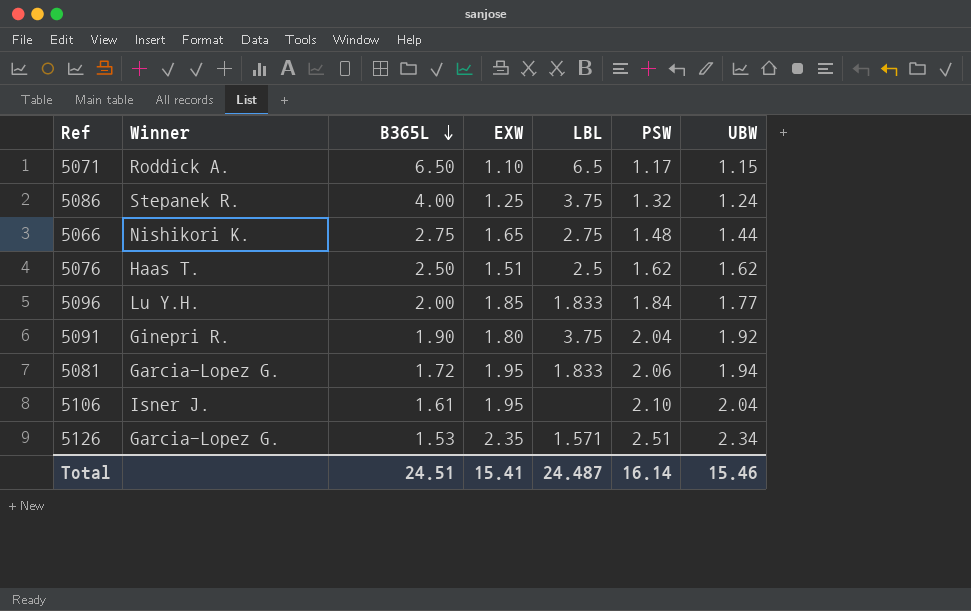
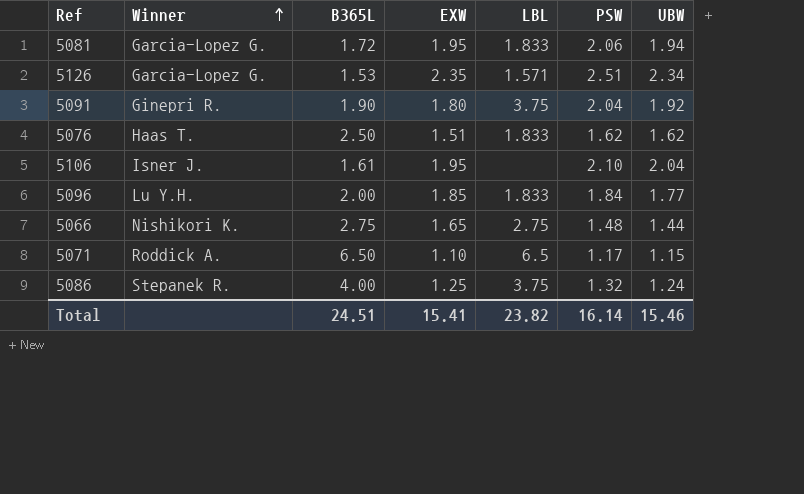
row order: B365L descending -> Winner ascending
5076 | LBL: 2.5 -> 1.833
Total | LBL: 24.487 -> 23.82

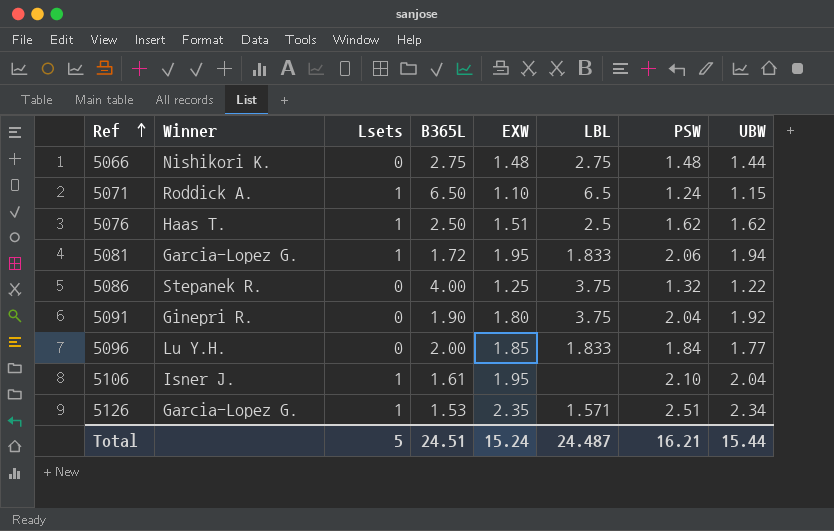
row order: Winner ascending -> Ref ascending
column Lsets | position: none -> 3
5066 | EXW: 1.65 -> 1.48
5071 | PSW: 1.17 -> 1.24
5076 | LBL: 1.833 -> 2.5
5086 | UBW: 1.24 -> 1.22
Total | EXW: 15.41 -> 15.24
Total | LBL: 23.82 -> 24.487
Total | PSW: 16.14 -> 16.21
Total | UBW: 15.46 -> 15.44

